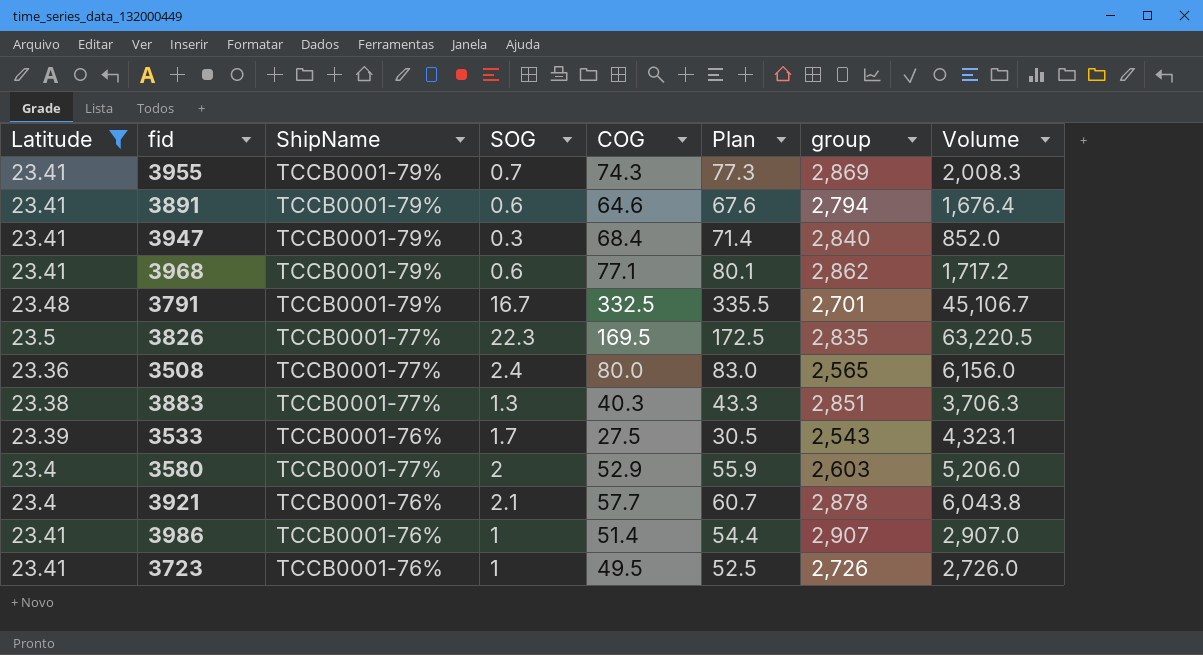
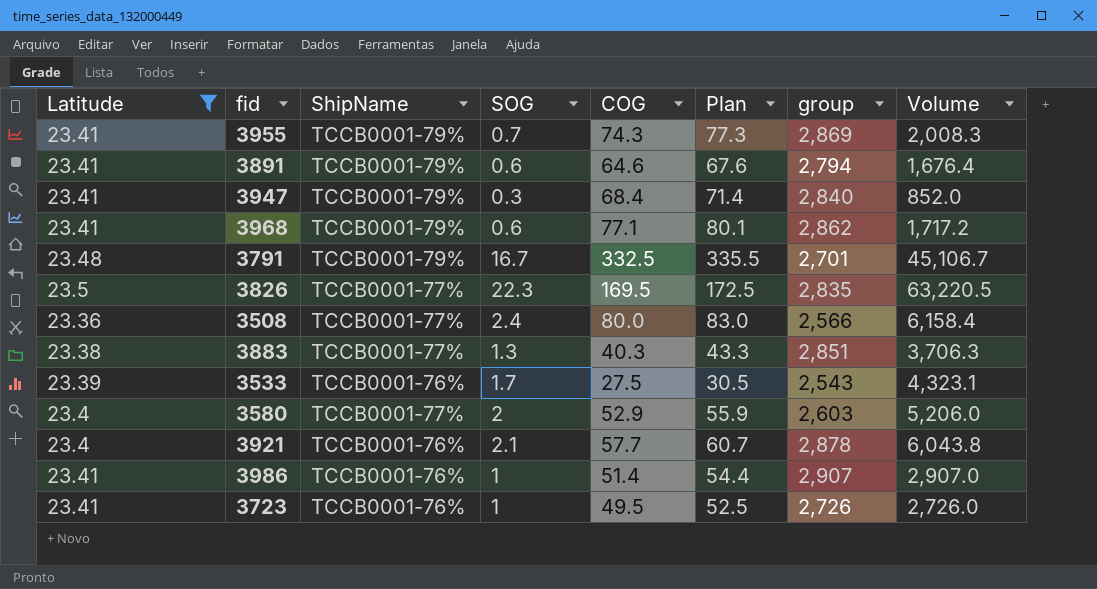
3508 | group: 2,565 -> 2,566
3508 | Volume: 6,156.0 -> 6,158.4

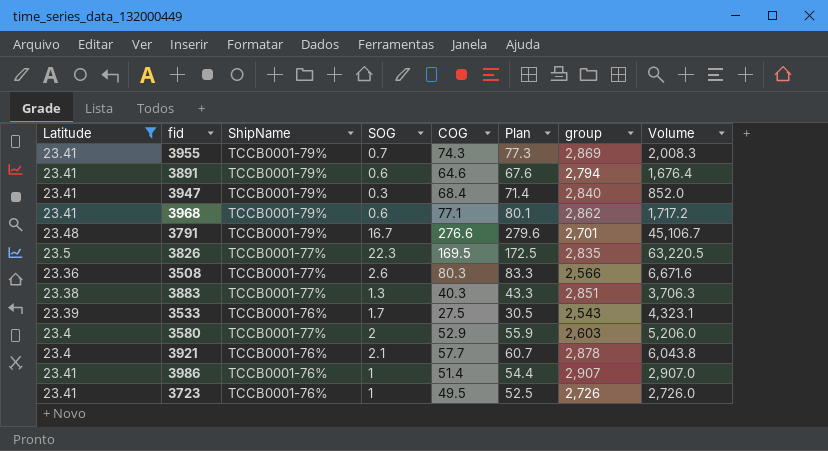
3791 | COG: 332.5 -> 276.6
3791 | Plan: 335.5 -> 279.6
3508 | SOG: 2.4 -> 2.6
3508 | COG: 80.0 -> 80.3
3508 | Plan: 83.0 -> 83.3
3508 | Volume: 6,158.4 -> 6,671.6

